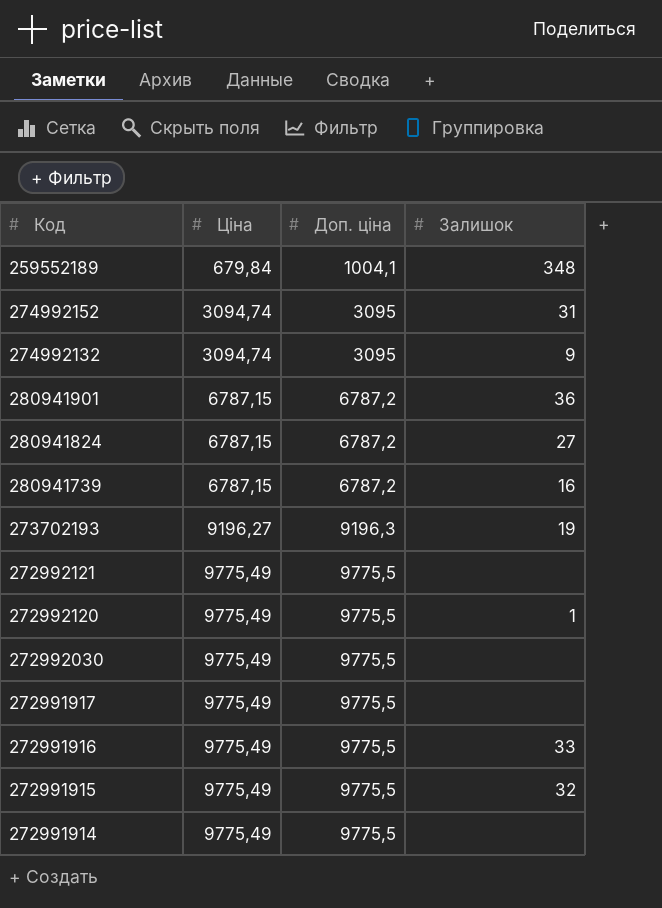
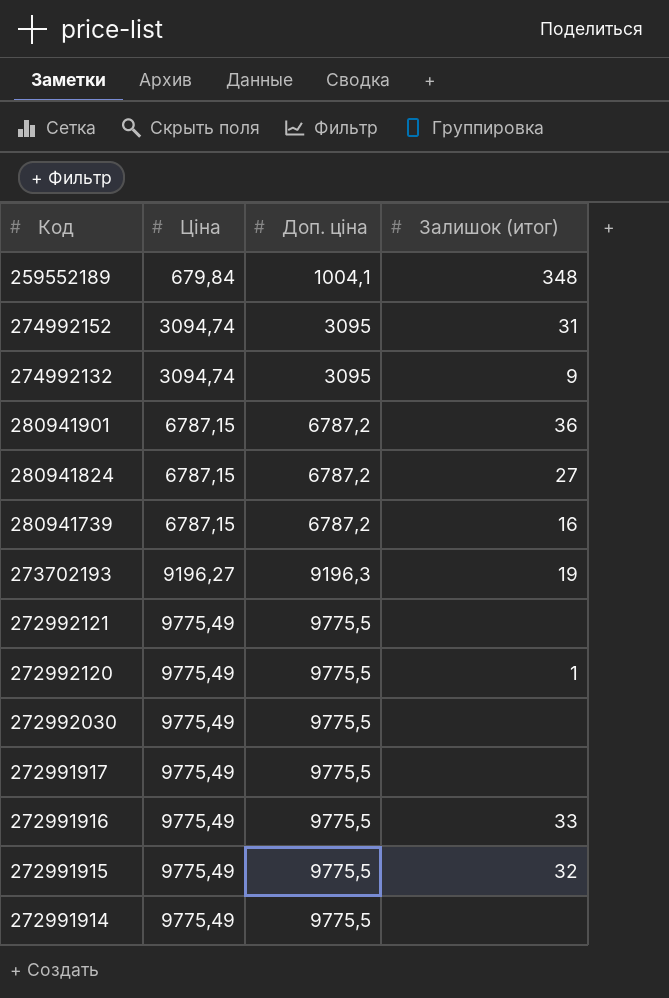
column name: Залишок -> Залишок (итог)

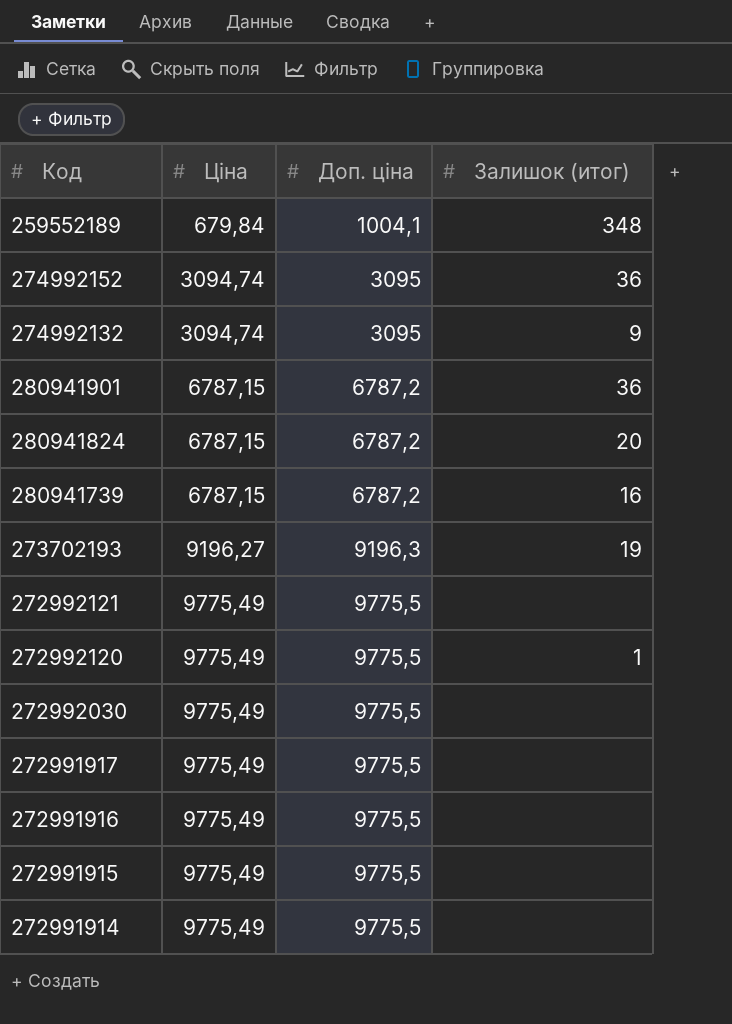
274992152 | Залишок (итог): 31 -> 36
280941824 | Залишок (итог): 27 -> 20
272991916 | Залишок (итог): 33 -> none
272991915 | Залишок (итог): 32 -> none

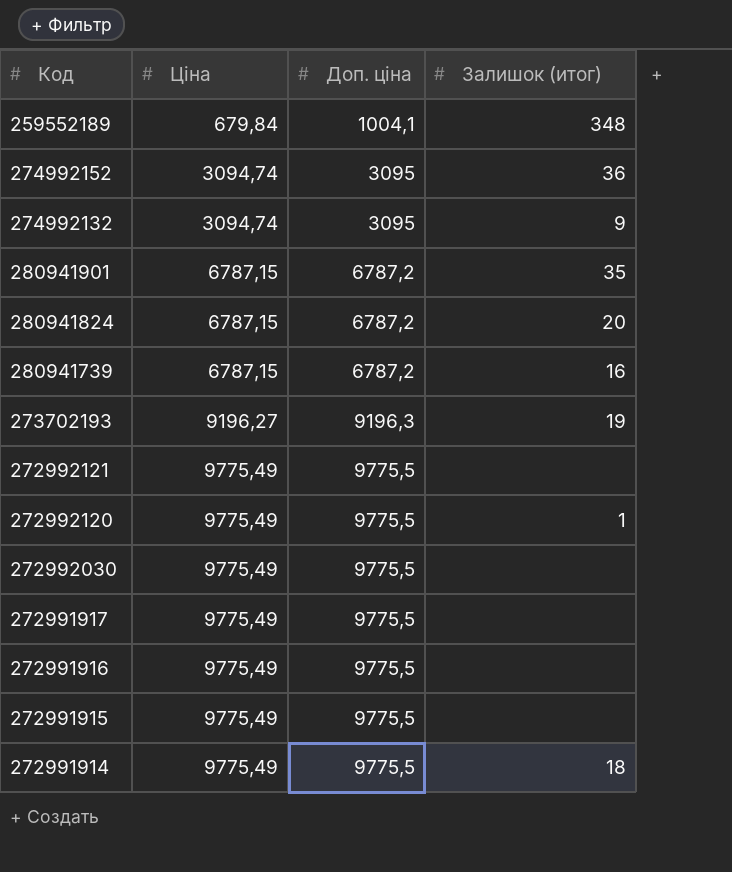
280941901 | Залишок (итог): 36 -> 35
272991914 | Залишок (итог): none -> 18

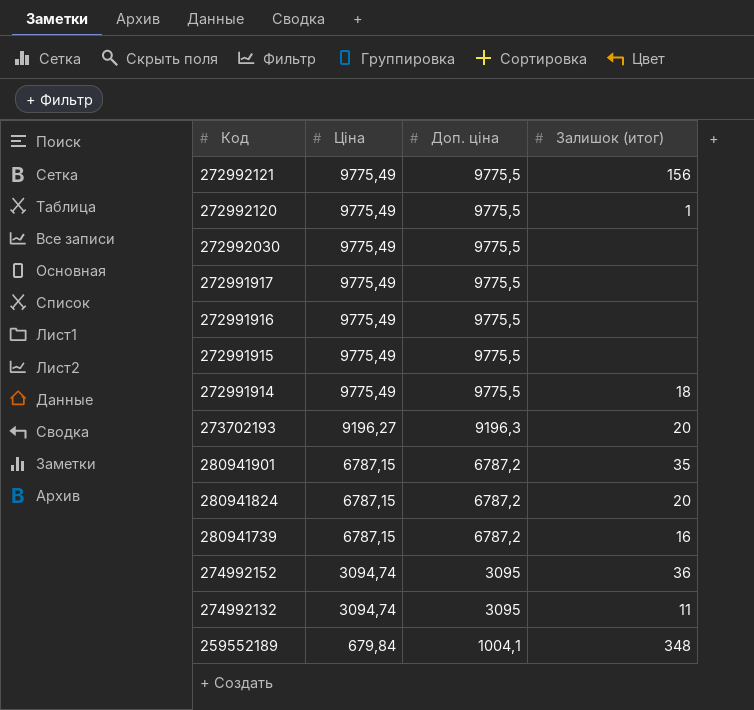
row order: Ціна ascending -> Ціна descending
272992121 | Залишок (итог): none -> 156
273702193 | Залишок (итог): 19 -> 20
274992132 | Залишок (итог): 9 -> 11

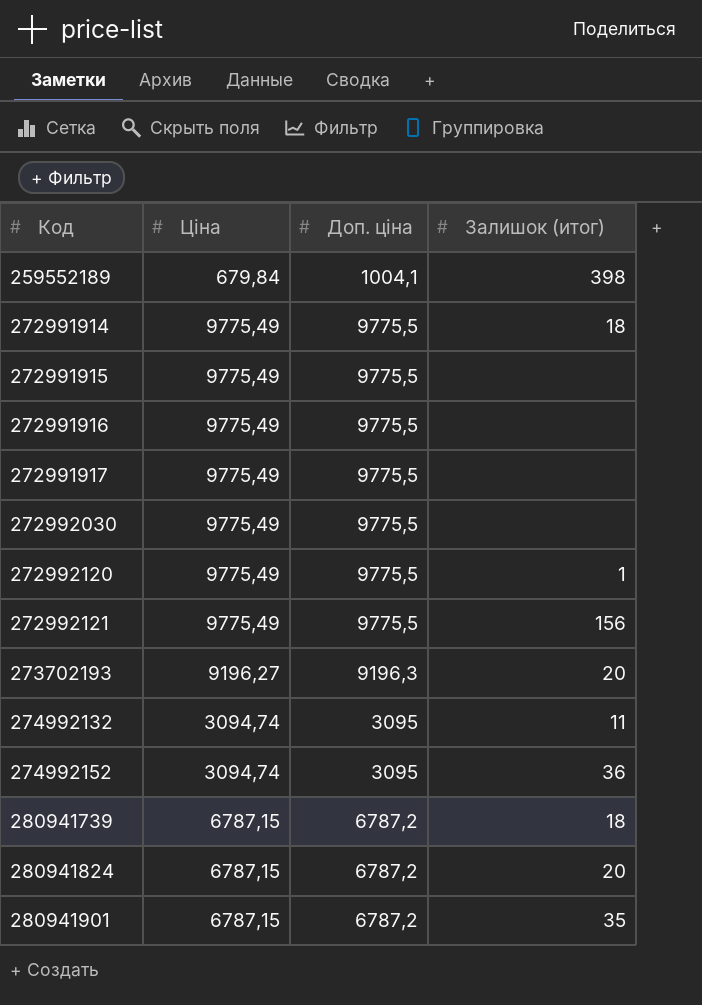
row order: Ціна descending -> Код ascending
259552189 | Залишок (итог): 348 -> 398
280941739 | Залишок (итог): 16 -> 18

